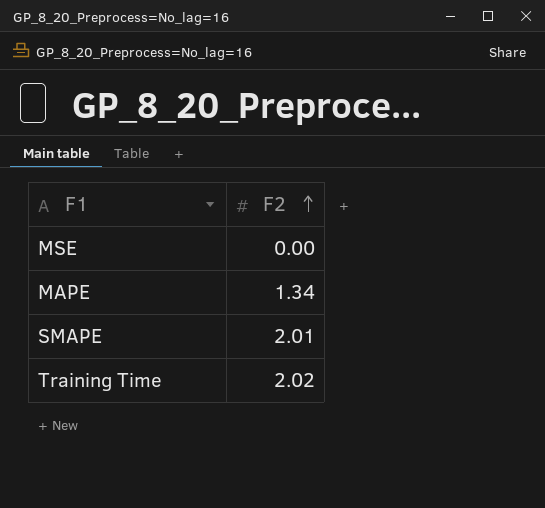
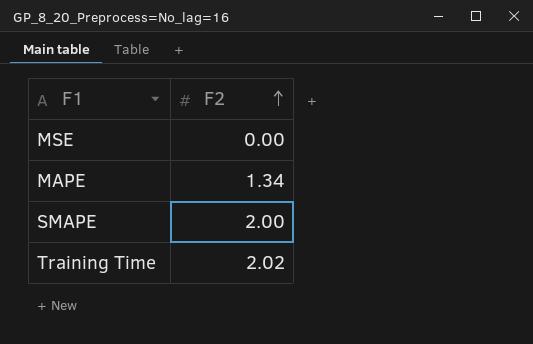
SMAPE | F2: 2.01 -> 2.00

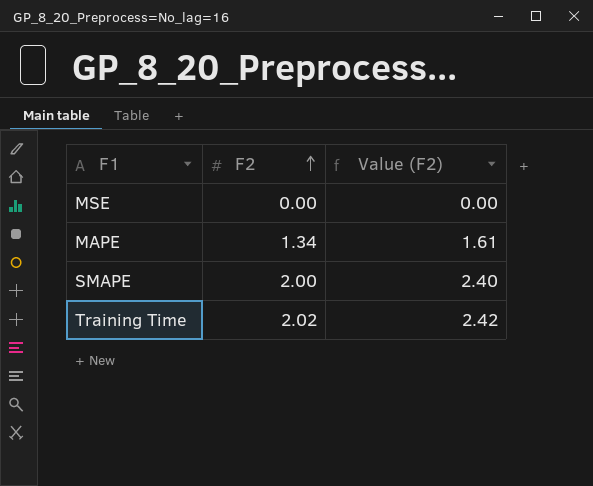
column Value (F2) | formula: none -> [F2] * 1.2

